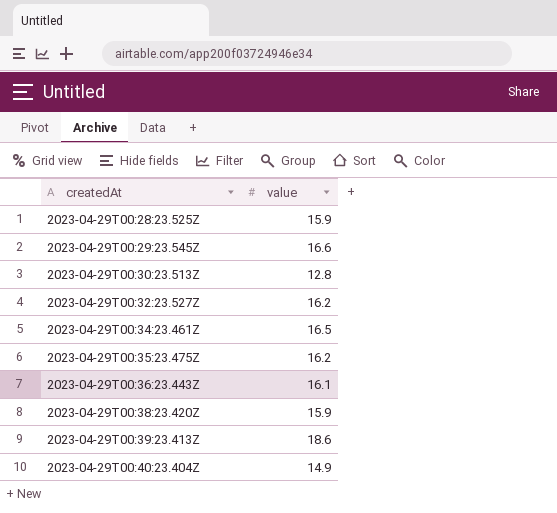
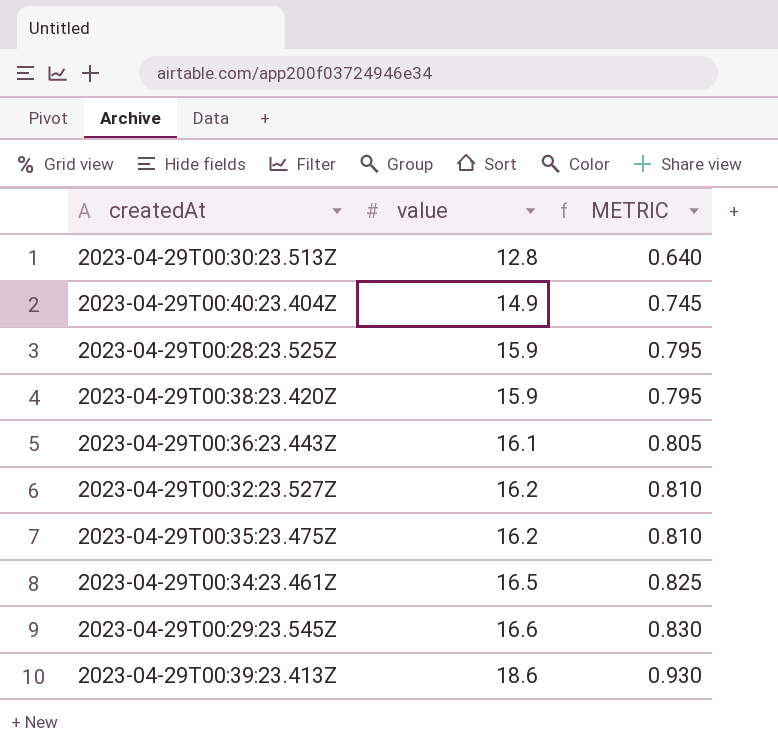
row order: createdAt ascending -> value ascending
column METRIC | formula: none -> [value] * 0.05

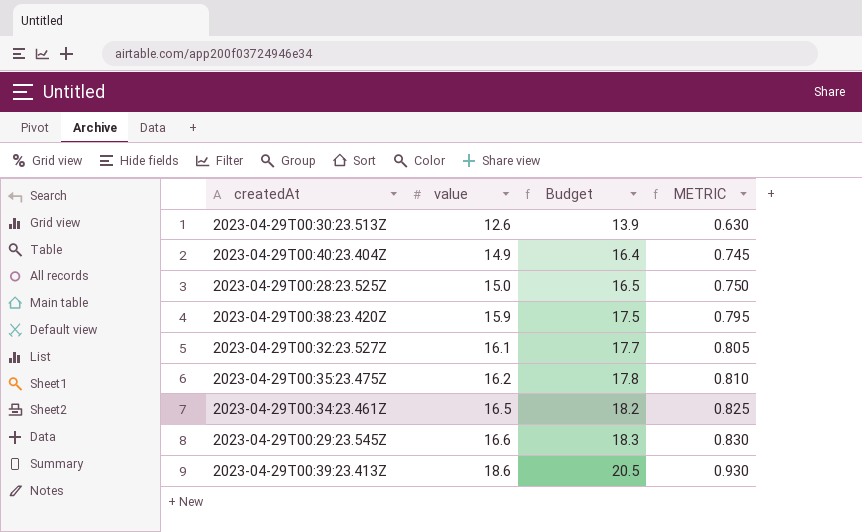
column Budget | formula: none -> [value] * 1.1
row 2023-04-29T00:36:23.443Z: 16.1 | 0.805 -> none
2023-04-29T00:30:23.513Z | value: 12.8 -> 12.6
2023-04-29T00:30:23.513Z | METRIC: 0.640 -> 0.630
2023-04-29T00:28:23.525Z | value: 15.9 -> 15.0
2023-04-29T00:28:23.525Z | METRIC: 0.795 -> 0.750
2023-04-29T00:32:23.527Z | value: 16.2 -> 16.1
2023-04-29T00:32:23.527Z | METRIC: 0.810 -> 0.805

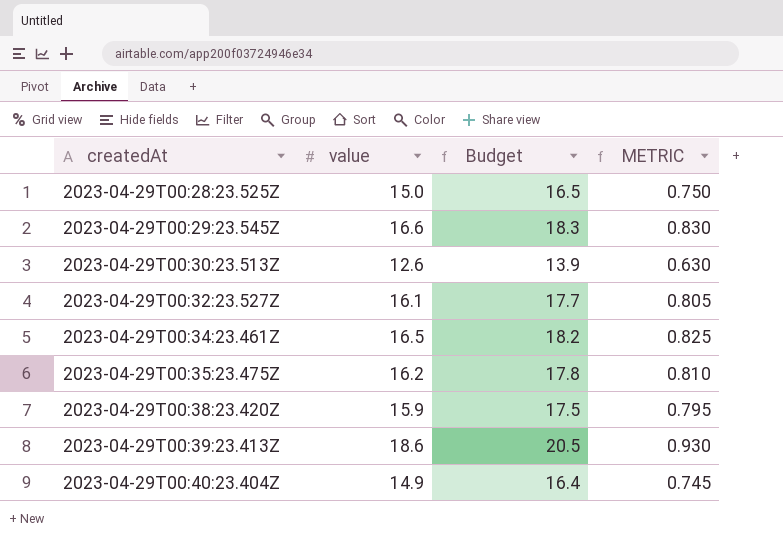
row order: value ascending -> createdAt ascending

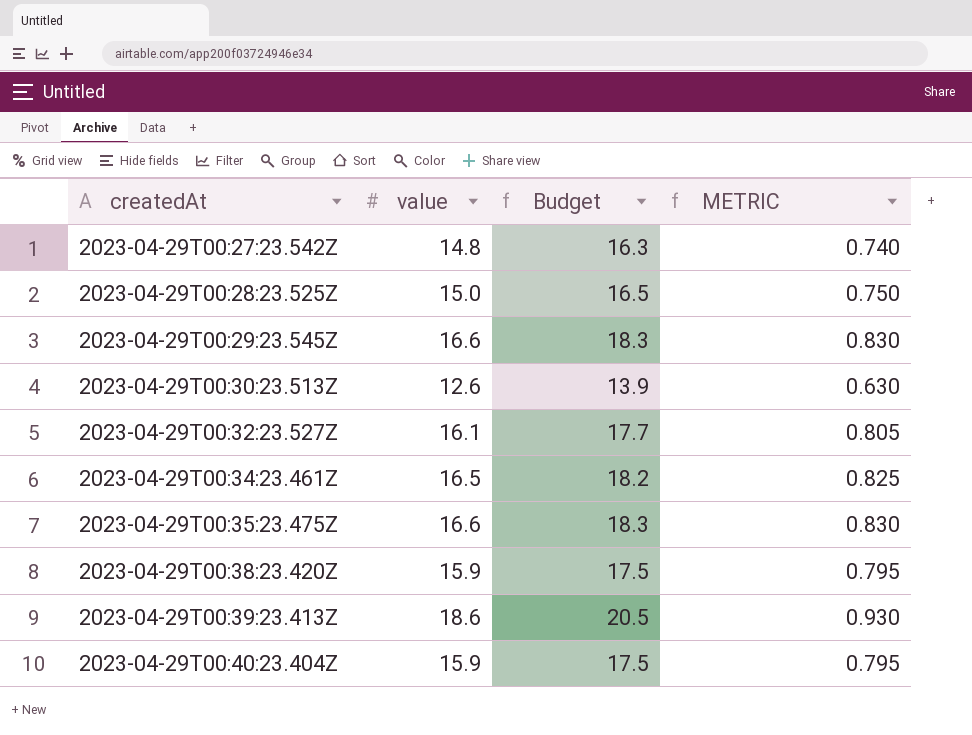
row 2023-04-29T00:27:23.542Z: none -> 14.8 | 16.3 | 0.740
2023-04-29T00:35:23.475Z | value: 16.2 -> 16.6
2023-04-29T00:35:23.475Z | Budget: 17.8 -> 18.3
2023-04-29T00:35:23.475Z | METRIC: 0.810 -> 0.830
2023-04-29T00:40:23.404Z | value: 14.9 -> 15.9
2023-04-29T00:40:23.404Z | Budget: 16.4 -> 17.5
2023-04-29T00:40:23.404Z | METRIC: 0.745 -> 0.795

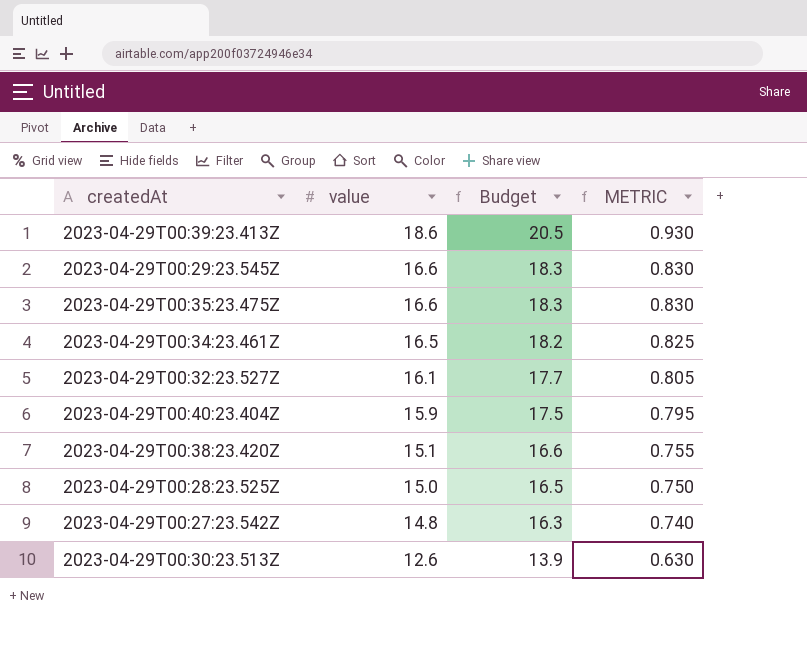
row order: createdAt ascending -> value descending
2023-04-29T00:38:23.420Z | value: 15.9 -> 15.1
2023-04-29T00:38:23.420Z | Budget: 17.5 -> 16.6
2023-04-29T00:38:23.420Z | METRIC: 0.795 -> 0.755

